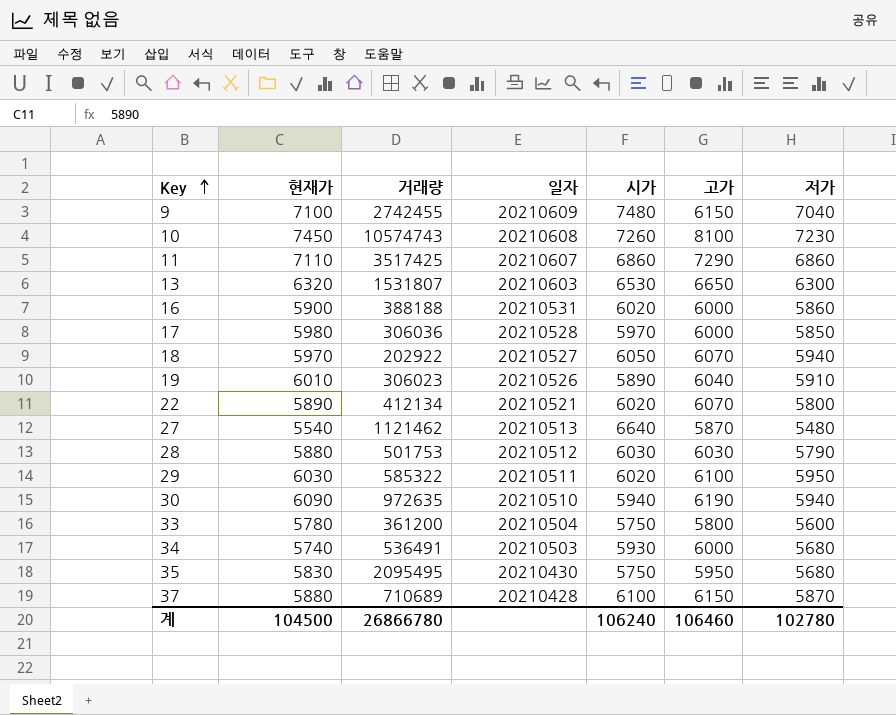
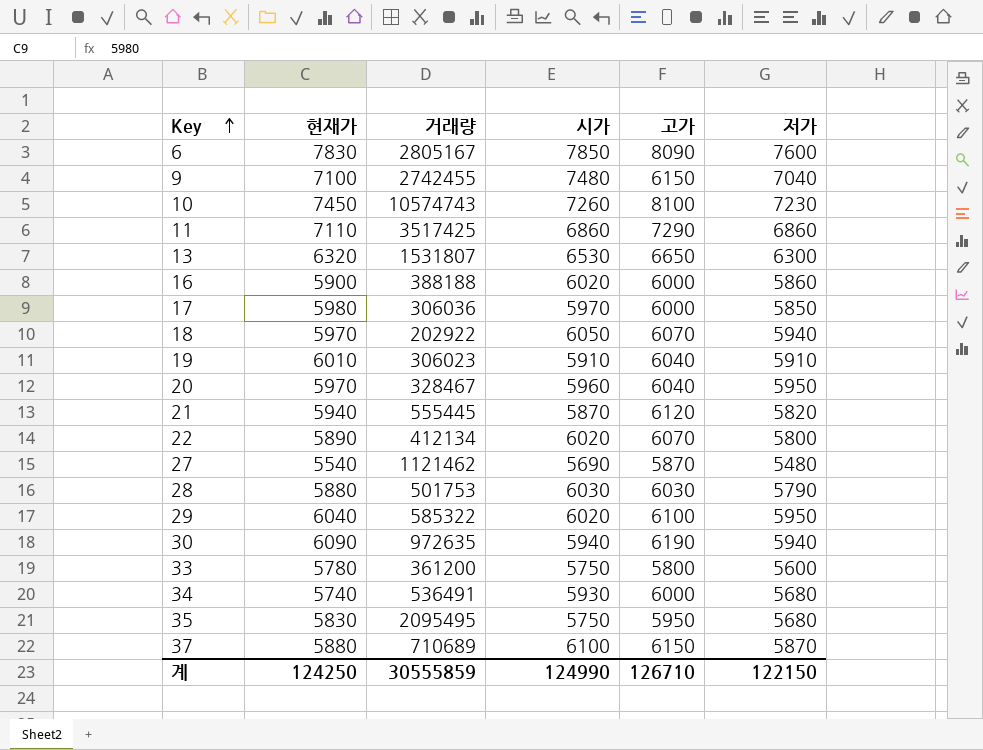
column 일자 | position: 4 -> none
row 6: none -> 7830 | 2805167 | 7850 | 8090 | 7600
19 | 시가: 5890 -> 5910
row 20: none -> 5970 | 328467 | 5960 | 6040 | 5950
row 21: none -> 5940 | 555445 | 5870 | 6120 | 5820
27 | 시가: 6640 -> 5690
29 | 현재가: 6030 -> 6040
계 | 현재가: 104500 -> 124250
계 | 거래량: 26866780 -> 30555859
계 | 시가: 106240 -> 124990
계 | 고가: 106460 -> 126710
계 | 저가: 102780 -> 122150

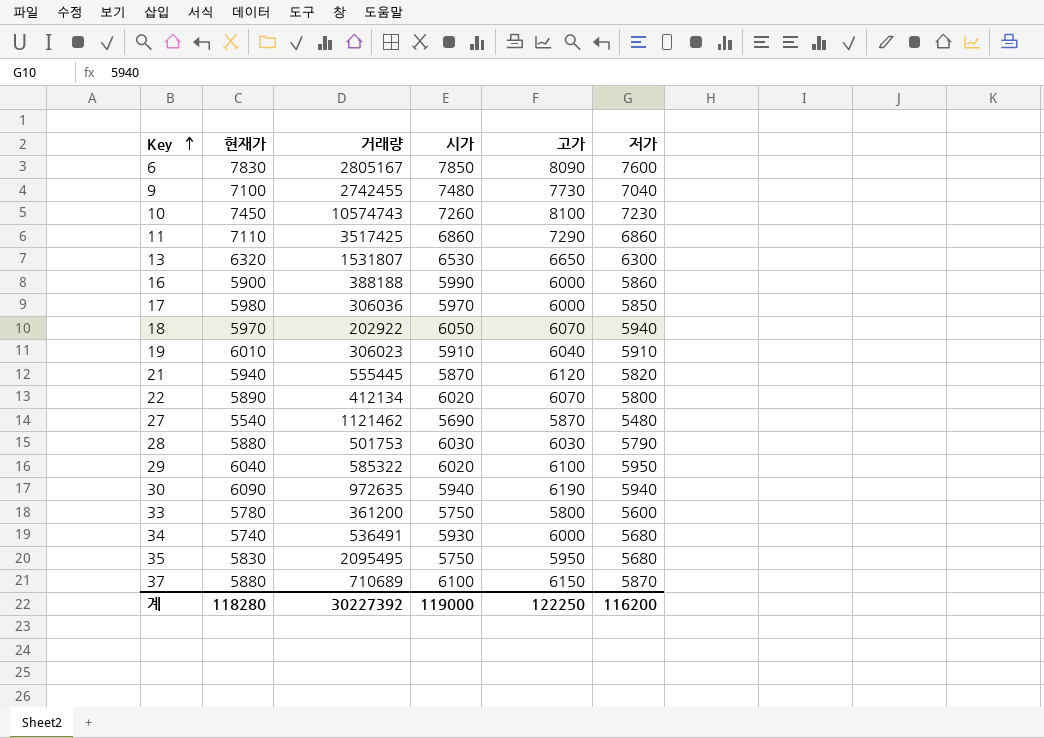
row 20: 5970 | 328467 | 5960 | 6040 | 5950 -> none
9 | 고가: 6150 -> 7730
16 | 시가: 6020 -> 5990
계 | 현재가: 124250 -> 118280
계 | 거래량: 30555859 -> 30227392
계 | 시가: 124990 -> 119000
계 | 고가: 126710 -> 122250
계 | 저가: 122150 -> 116200

